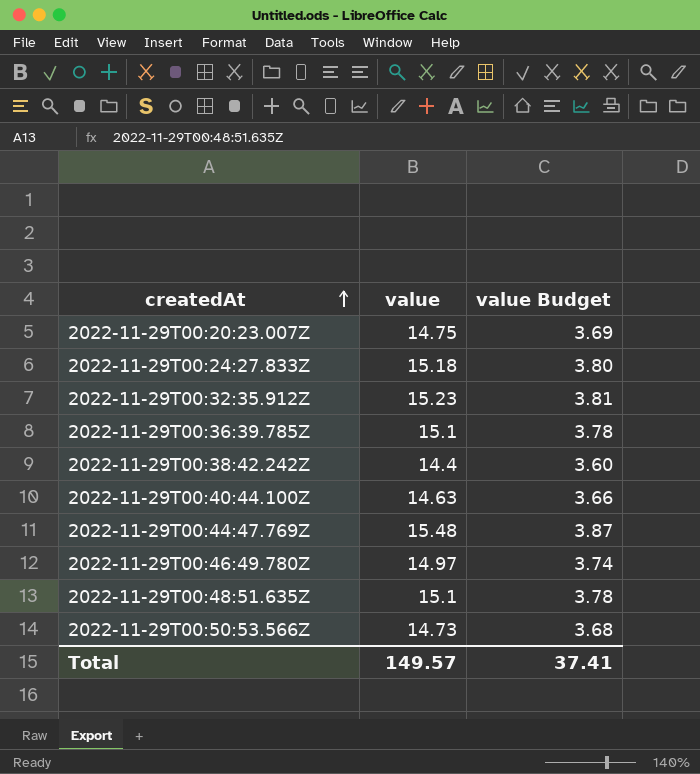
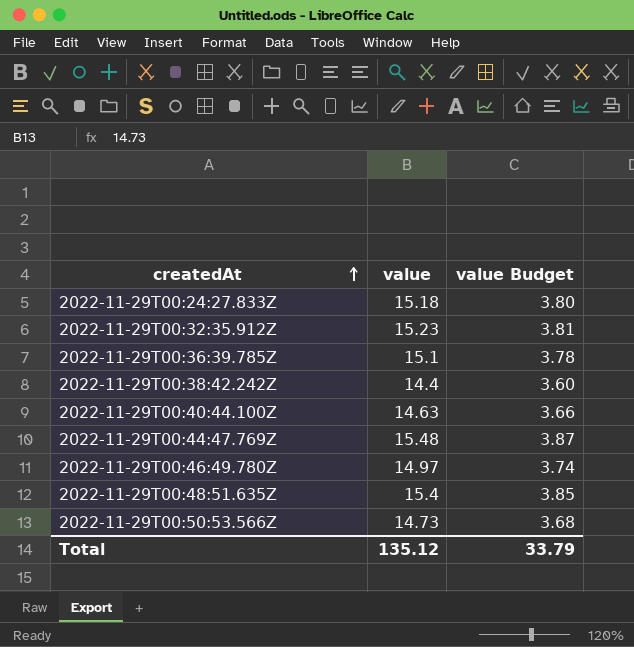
row 2022-11-29T00:20:23.007Z: 14.75 | 3.69 -> none
2022-11-29T00:48:51.635Z | value: 15.1 -> 15.4
2022-11-29T00:48:51.635Z | value Budget: 3.78 -> 3.85
Total | value: 149.57 -> 135.12
Total | value Budget: 37.41 -> 33.79

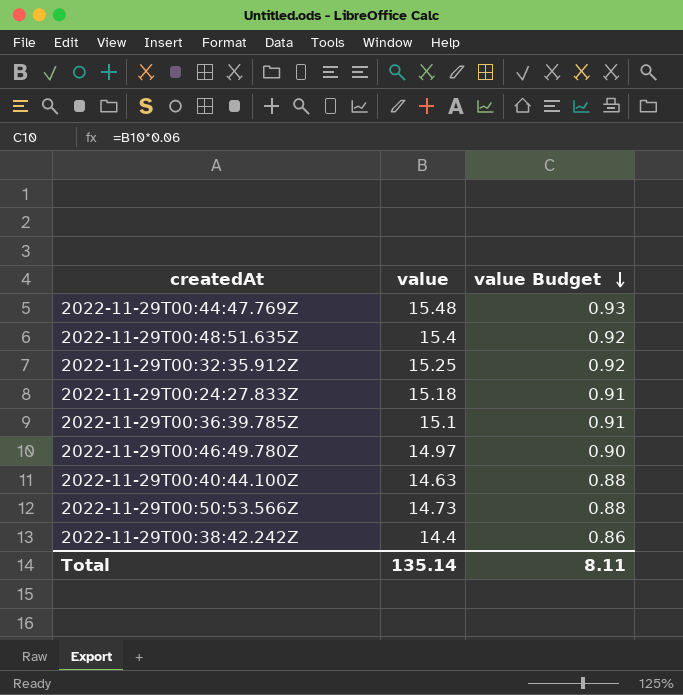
row order: createdAt ascending -> value Budget descending
column value Budget | formula: [value] * 0.25 -> [value] * 0.06
2022-11-29T00:32:35.912Z | value: 15.23 -> 15.25
Total | value: 135.12 -> 135.14
Total | value Budget: 33.79 -> 8.11

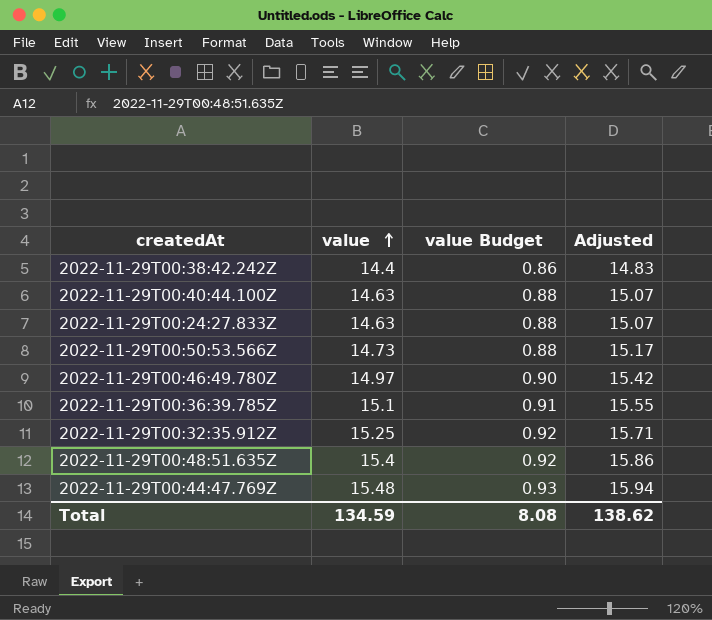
row order: value Budget descending -> value ascending
column Adjusted | formula: none -> [value] * 1.03
2022-11-29T00:24:27.833Z | value: 15.18 -> 14.63
2022-11-29T00:24:27.833Z | value Budget: 0.91 -> 0.88
Total | value: 135.14 -> 134.59
Total | value Budget: 8.11 -> 8.08

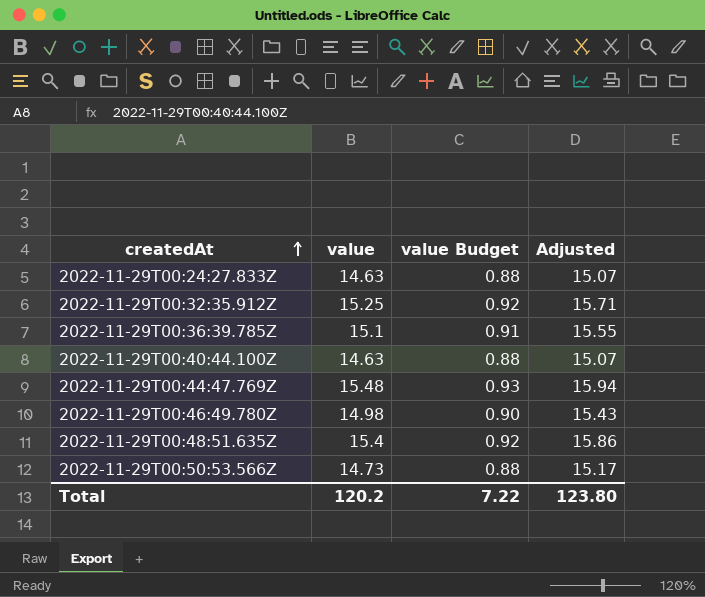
row order: value ascending -> createdAt ascending
row 2022-11-29T00:38:42.242Z: 14.4 | 0.86 | 14.83 -> none
2022-11-29T00:46:49.780Z | value: 14.97 -> 14.98
2022-11-29T00:46:49.780Z | Adjusted: 15.42 -> 15.43
Total | value: 134.59 -> 120.2
Total | value Budget: 8.08 -> 7.22
Total | Adjusted: 138.62 -> 123.80

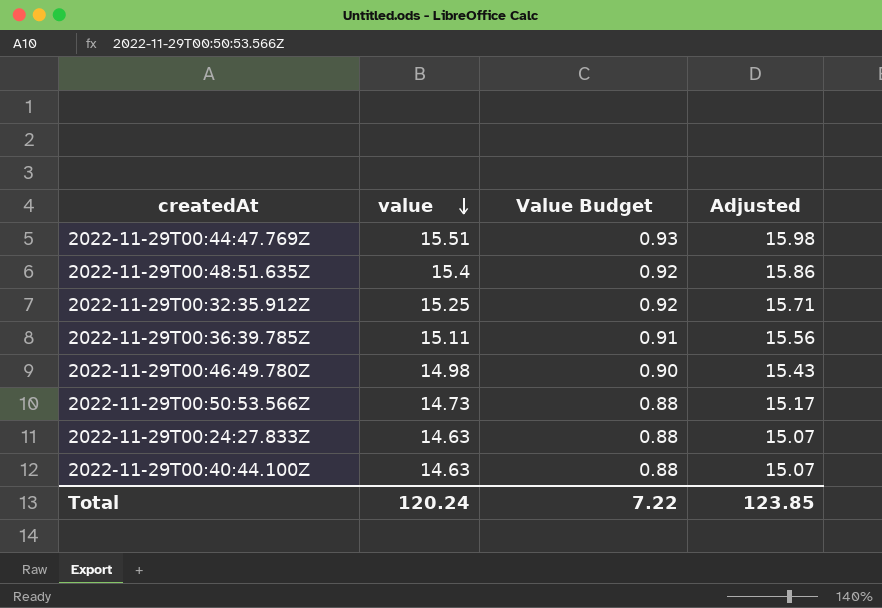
row order: createdAt ascending -> value descending
column name: value Budget -> Value Budget
2022-11-29T00:44:47.769Z | value: 15.48 -> 15.51
2022-11-29T00:44:47.769Z | Adjusted: 15.94 -> 15.98
2022-11-29T00:36:39.785Z | value: 15.1 -> 15.11
2022-11-29T00:36:39.785Z | Adjusted: 15.55 -> 15.56
Total | value: 120.2 -> 120.24
Total | Adjusted: 123.80 -> 123.85

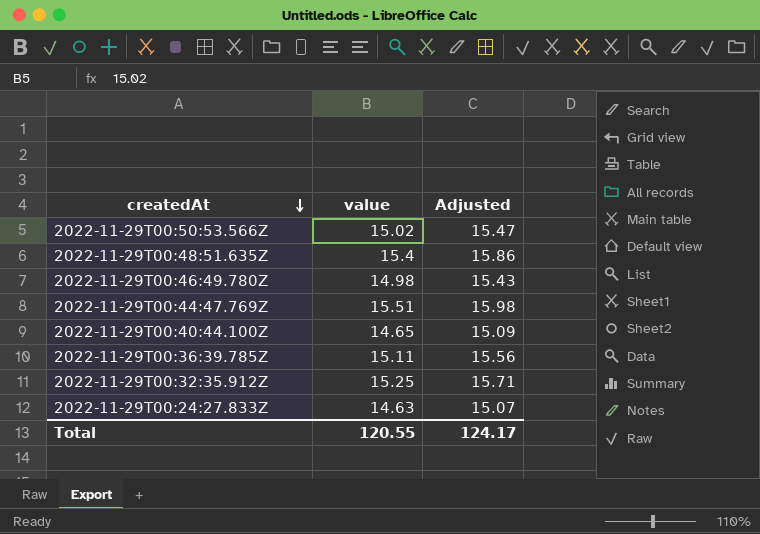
row order: value descending -> createdAt descending
column Value Budget | formula: [value] * 0.06 -> none
2022-11-29T00:50:53.566Z | value: 14.73 -> 15.02
2022-11-29T00:50:53.566Z | Adjusted: 15.17 -> 15.47
2022-11-29T00:40:44.100Z | value: 14.63 -> 14.65
2022-11-29T00:40:44.100Z | Adjusted: 15.07 -> 15.09
Total | value: 120.24 -> 120.55
Total | Adjusted: 123.85 -> 124.17

